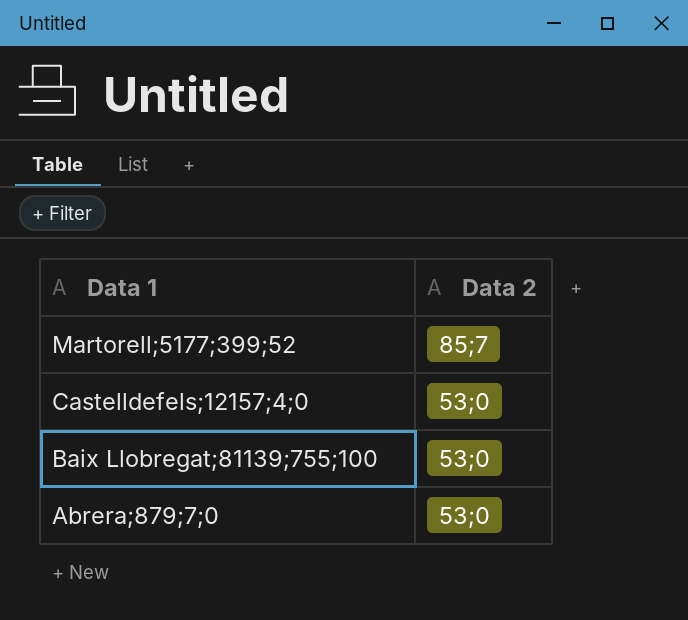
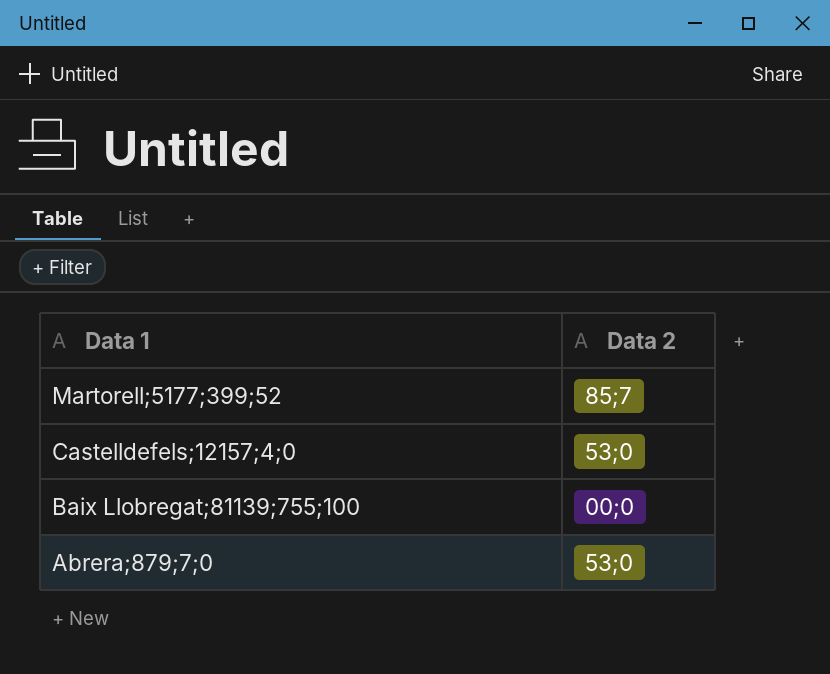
Baix Llobregat;81139;755;100 | Data 2: 53;0 -> 00;0

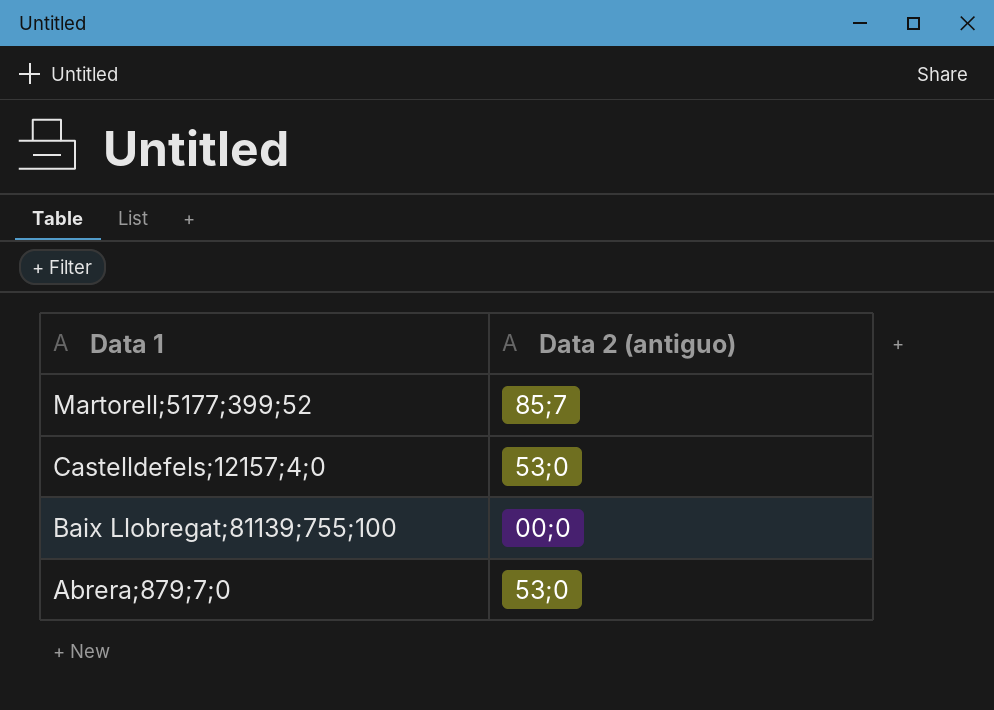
column name: Data 2 -> Data 2 (antiguo)

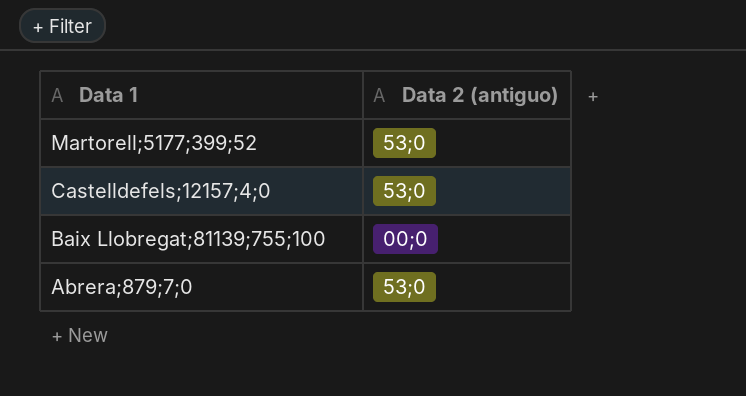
Martorell;5177;399;52 | Data 2 (antiguo): 85;7 -> 53;0

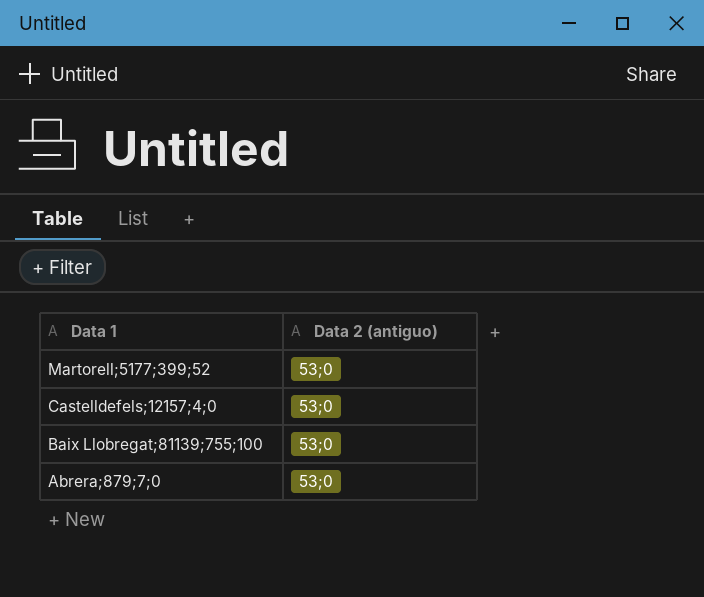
Baix Llobregat;81139;755;100 | Data 2 (antiguo): 00;0 -> 53;0

